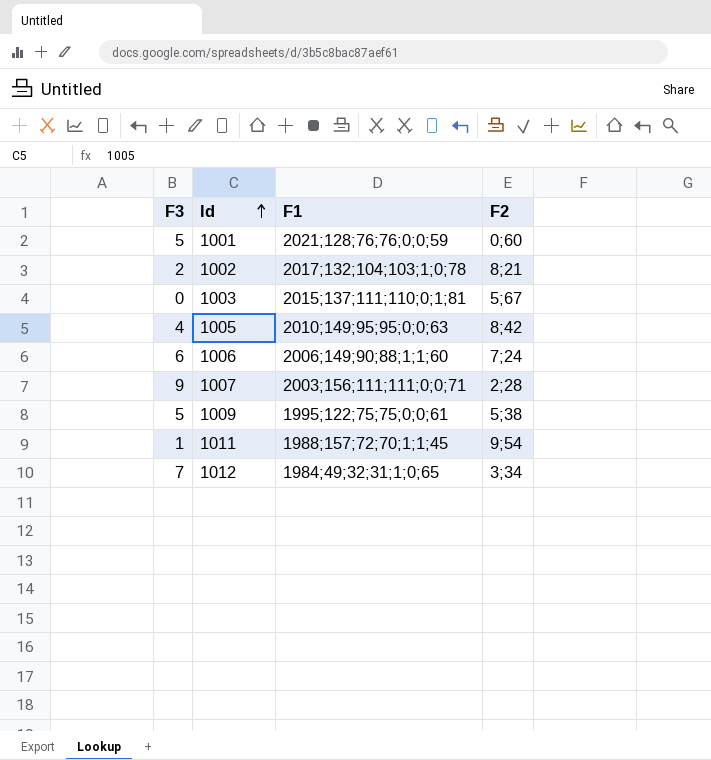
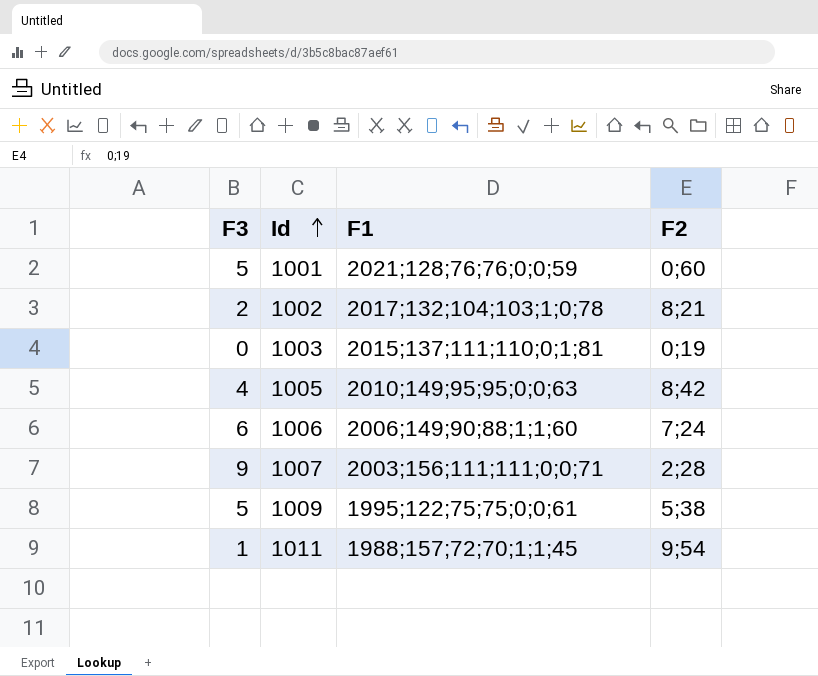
row 1012: 7 | 1984;49;32;31;1;0;65 | 3;34 -> none
1003 | F2: 5;67 -> 0;19

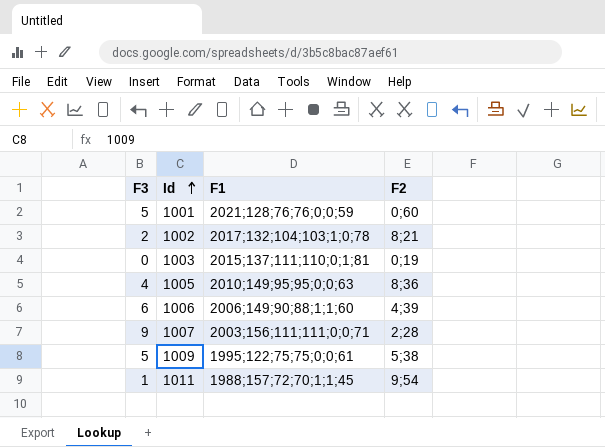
1005 | F2: 8;42 -> 8;36
1006 | F2: 7;24 -> 4;39

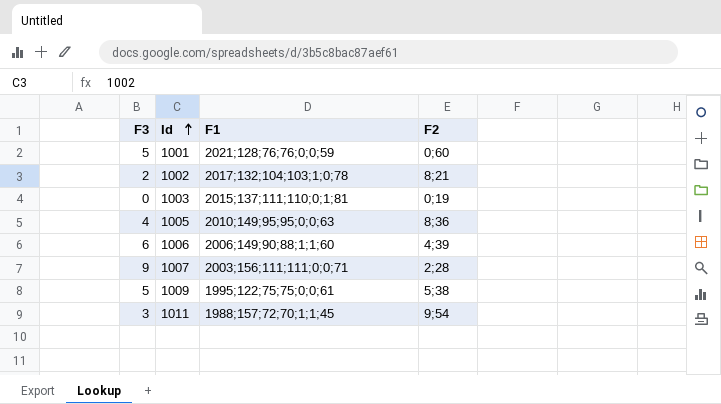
1011 | F3: 1 -> 3

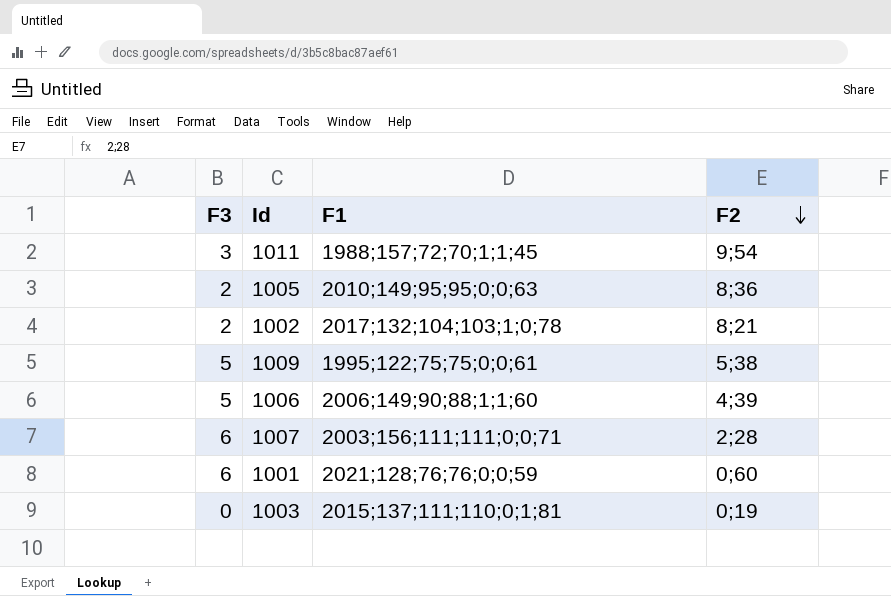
row order: Id ascending -> F2 descending
1005 | F3: 4 -> 2
1006 | F3: 6 -> 5
1007 | F3: 9 -> 6
1001 | F3: 5 -> 6

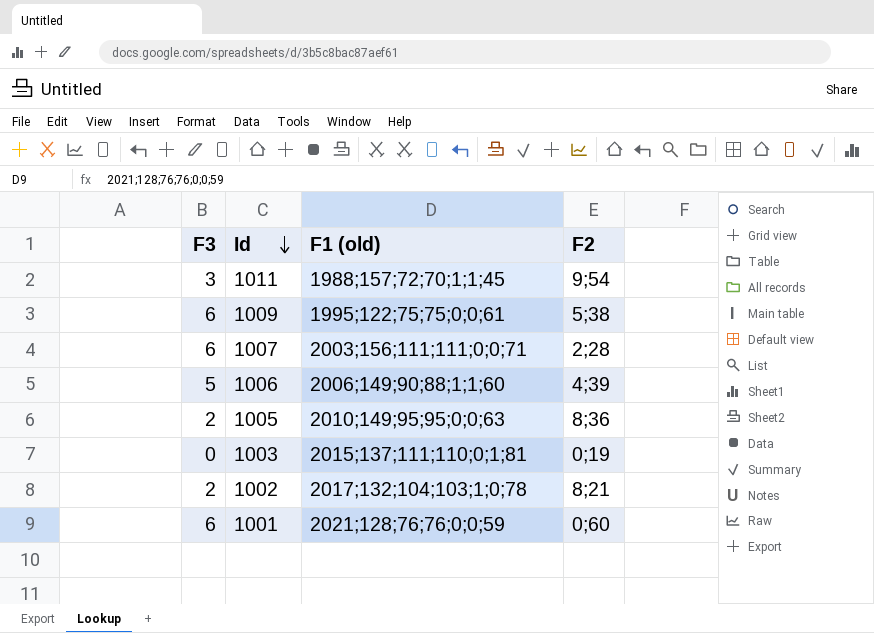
row order: F2 descending -> Id descending
column name: F1 -> F1 (old)
1009 | F3: 5 -> 6

